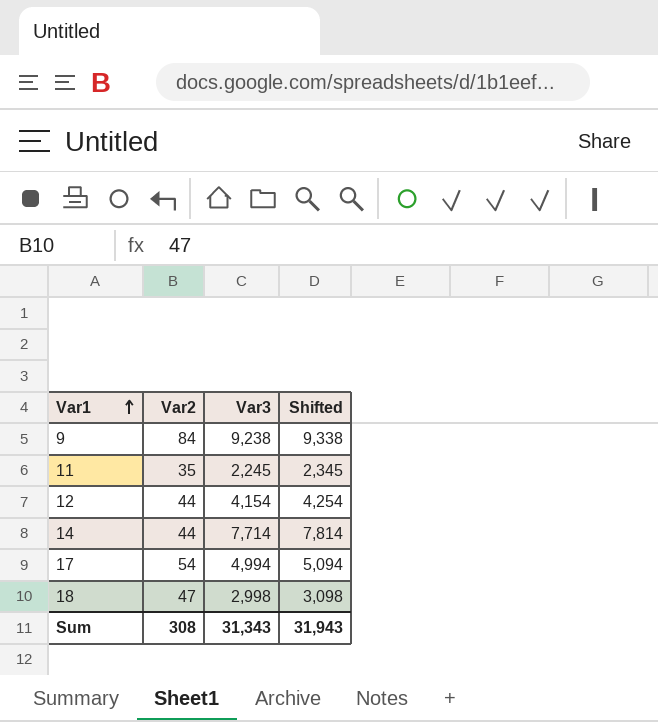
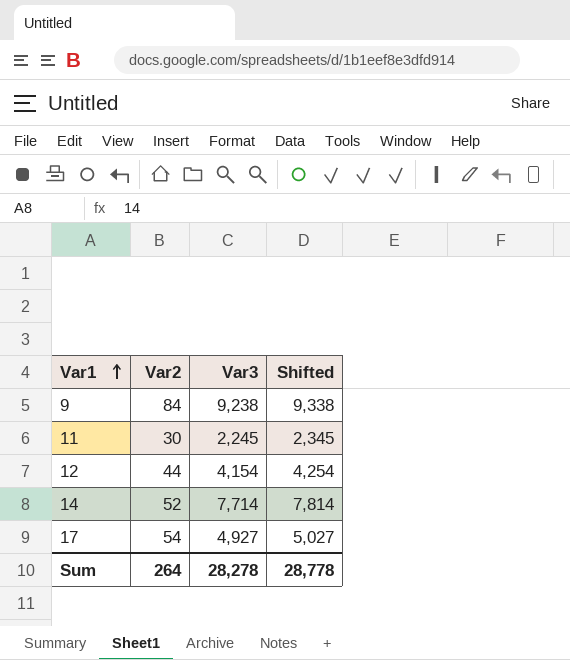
row 18: 47 | 2,998 | 3,098 -> none
11 | Var2: 35 -> 30
14 | Var2: 44 -> 52
17 | Var3: 4,994 -> 4,927
17 | Shifted: 5,094 -> 5,027
Sum | Var2: 308 -> 264
Sum | Var3: 31,343 -> 28,278
Sum | Shifted: 31,943 -> 28,778

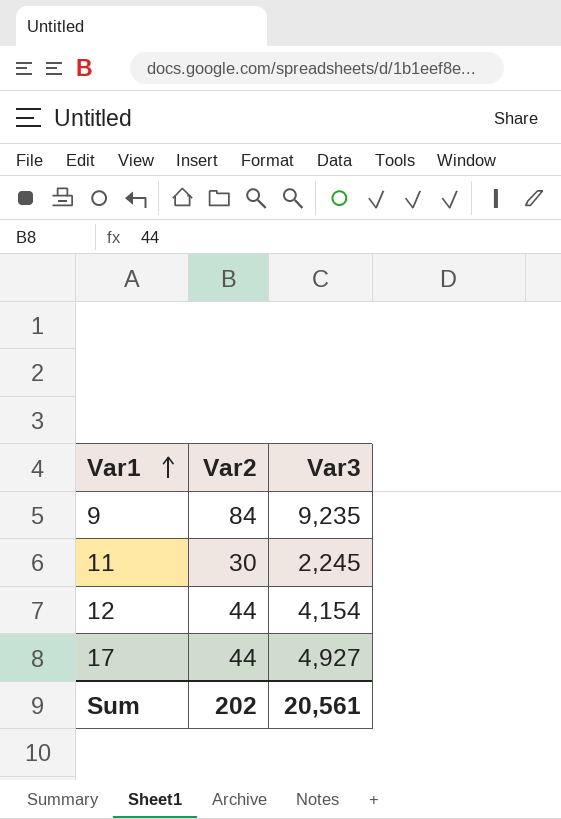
column Shifted | formula: [Var3] + 100 -> none
row 14: 52 | 7,714 | 7,814 -> none
9 | Var3: 9,238 -> 9,235
17 | Var2: 54 -> 44
Sum | Var2: 264 -> 202
Sum | Var3: 28,278 -> 20,561

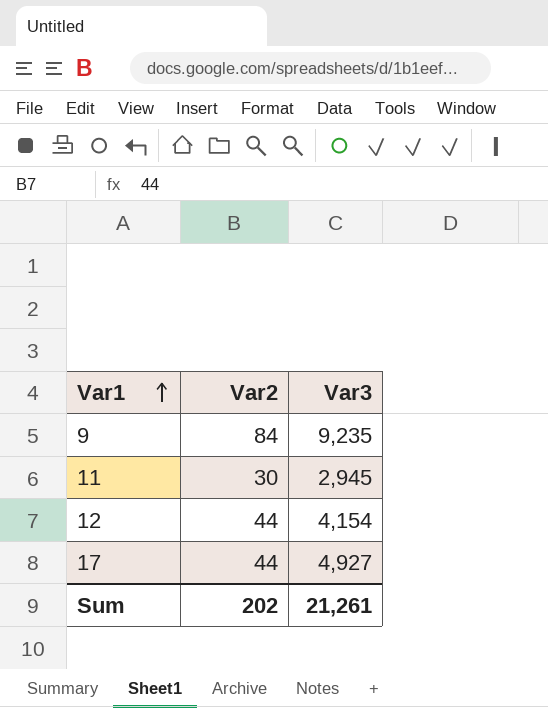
11 | Var3: 2,245 -> 2,945
Sum | Var3: 20,561 -> 21,261

